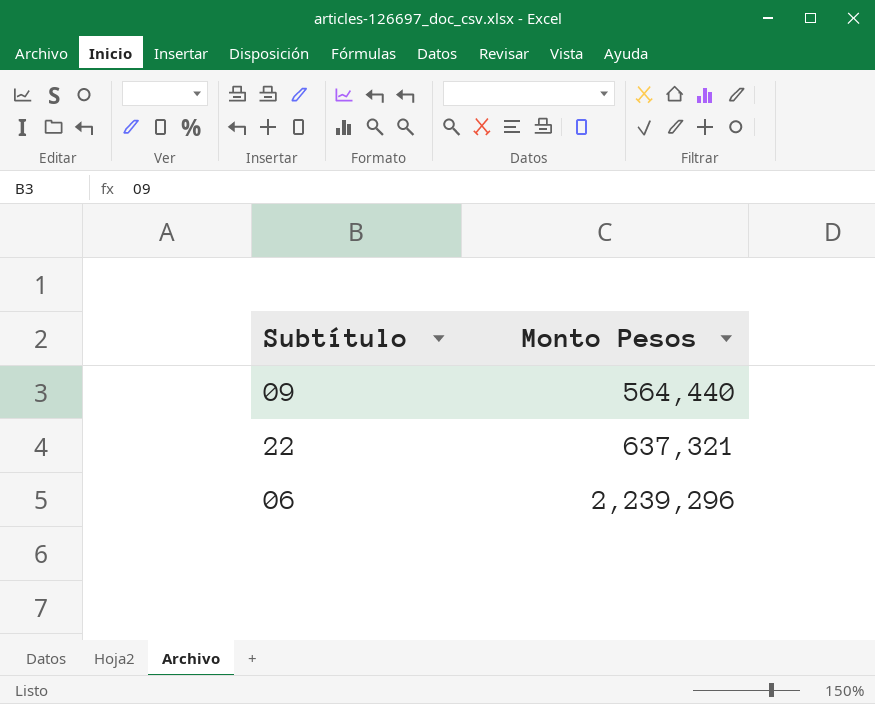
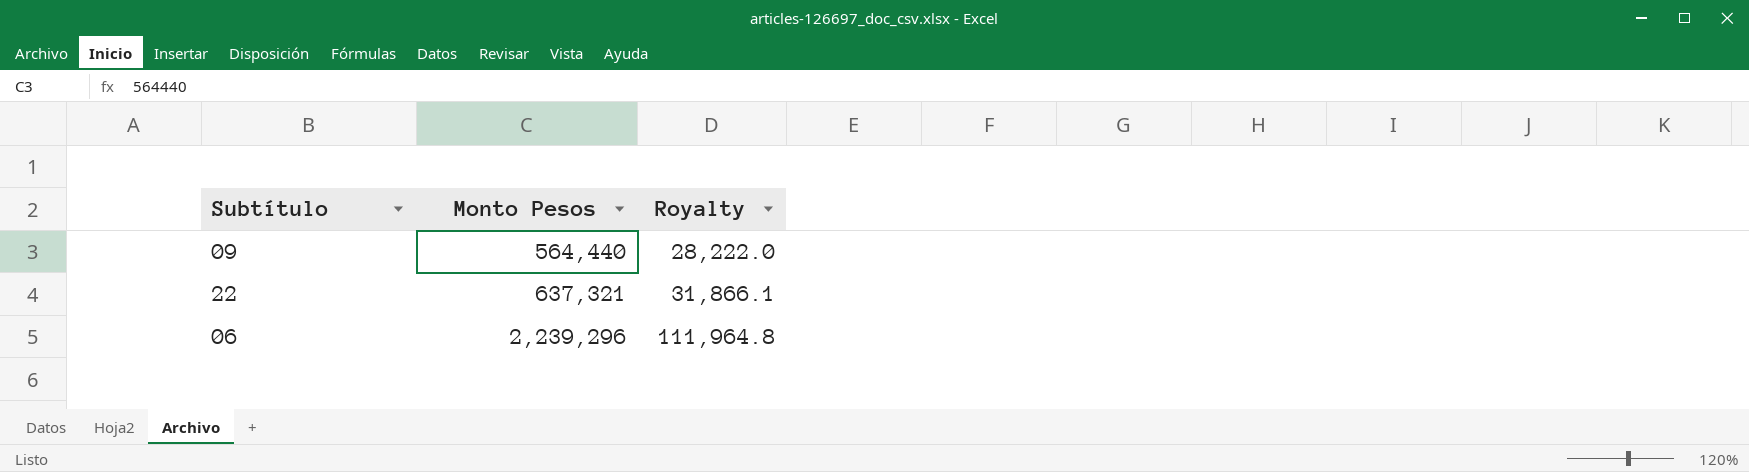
column Royalty | formula: none -> [Monto Pesos] * 0.05

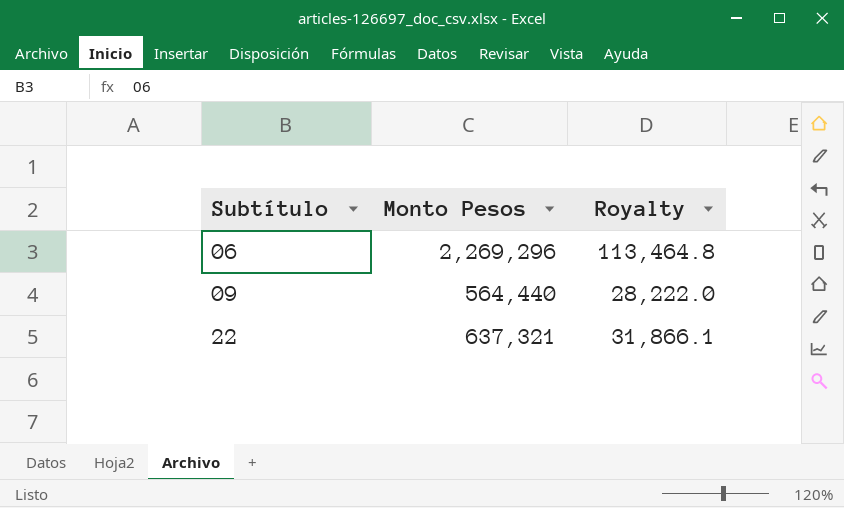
row order: Monto Pesos ascending -> Subtítulo ascending
06 | Monto Pesos: 2,239,296 -> 2,269,296
06 | Royalty: 111,964.8 -> 113,464.8

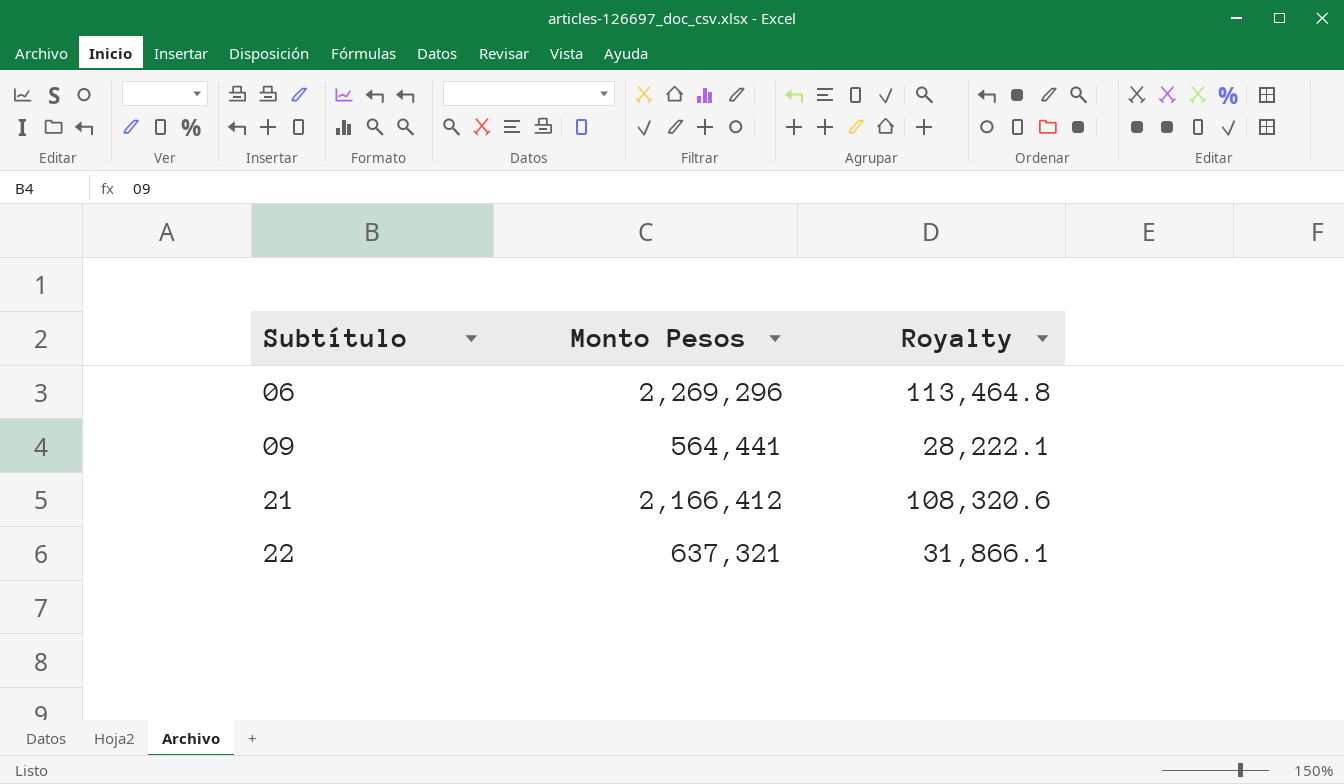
09 | Monto Pesos: 564,440 -> 564,441
09 | Royalty: 28,222.0 -> 28,222.1
row 21: none -> 2,166,412 | 108,320.6

